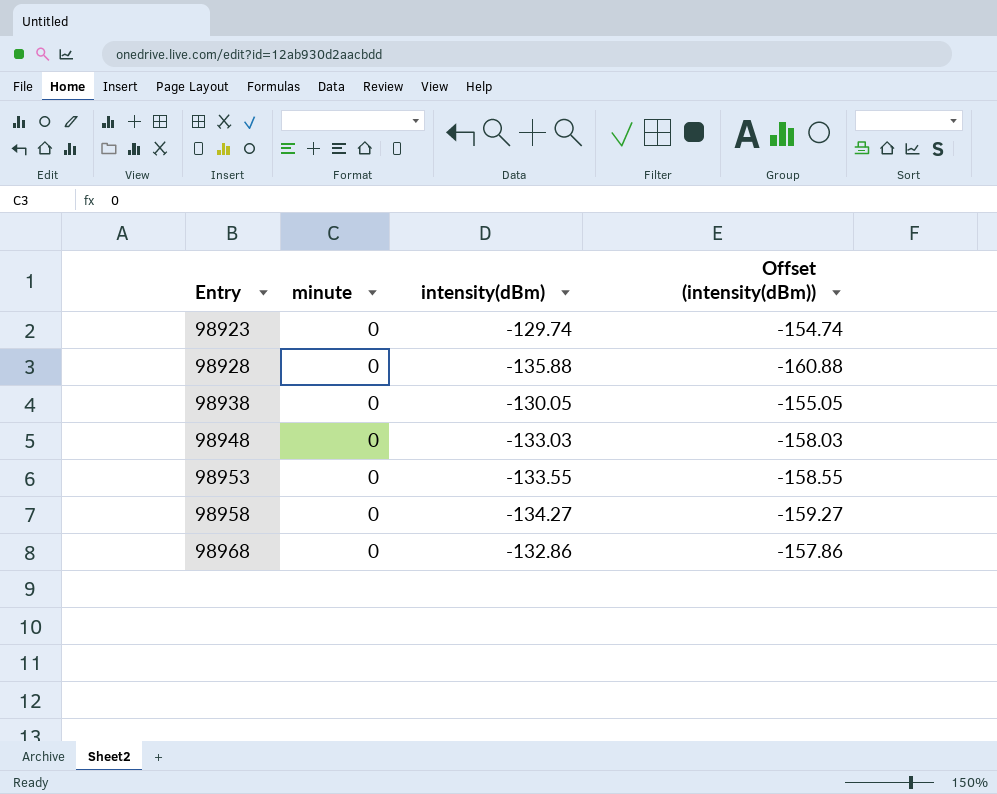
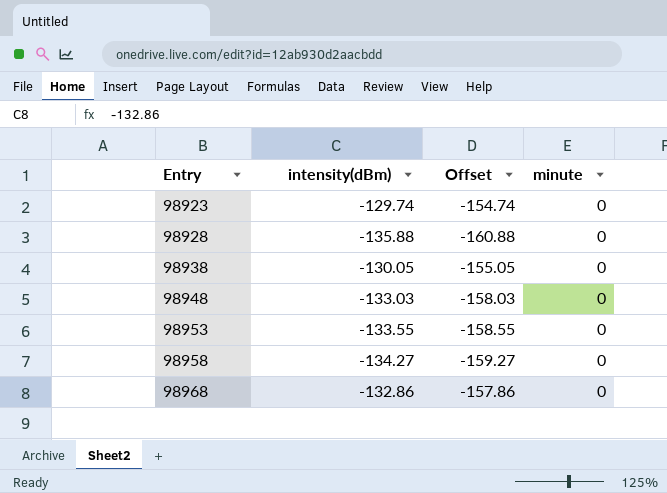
column name: Offset (intensity(dBm)) -> Offset
column minute | position: 2 -> 4

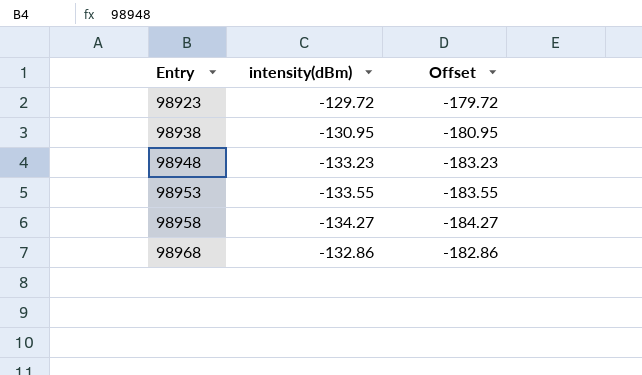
column minute | position: 4 -> none
column Offset | formula: [intensity(dBm)] - 25 -> [intensity(dBm)] - 50
row 98928: -135.88 | -160.88 | 0 -> none
98923 | intensity(dBm): -129.74 -> -129.72
98938 | intensity(dBm): -130.05 -> -130.95
98948 | intensity(dBm): -133.03 -> -133.23

